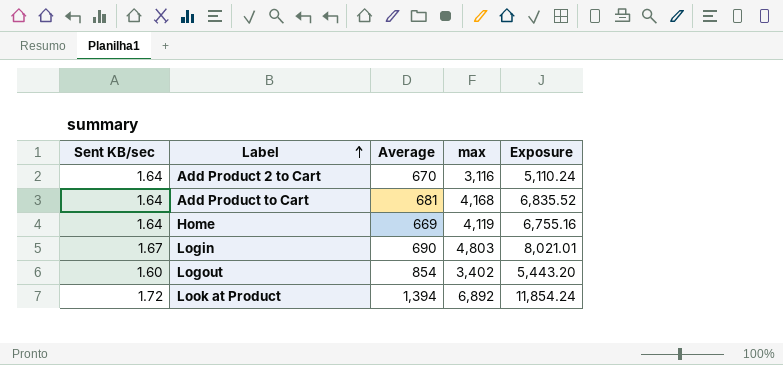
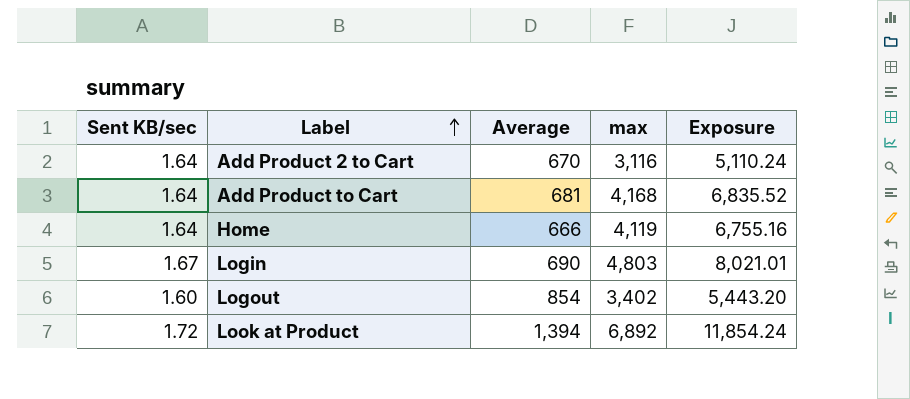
Home | Average: 669 -> 666

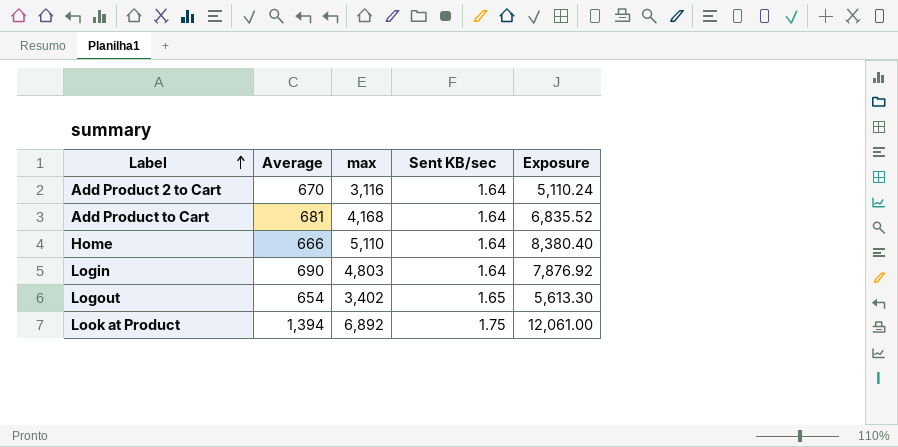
column Sent KB/sec | position: 1 -> 4
Home | max: 4,119 -> 5,110
Home | Exposure: 6,755.16 -> 8,380.40
Login | Sent KB/sec: 1.67 -> 1.64
Login | Exposure: 8,021.01 -> 7,876.92
Logout | Average: 854 -> 654
Logout | Sent KB/sec: 1.60 -> 1.65
Logout | Exposure: 5,443.20 -> 5,613.30
Look at Product | Sent KB/sec: 1.72 -> 1.75
Look at Product | Exposure: 11,854.24 -> 12,061.00

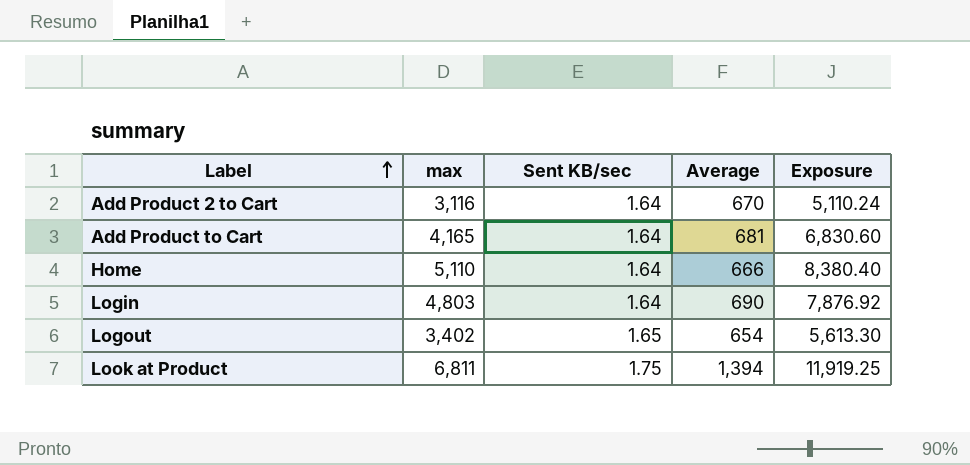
column Average | position: 2 -> 4
Add Product to Cart | max: 4,168 -> 4,165
Add Product to Cart | Exposure: 6,835.52 -> 6,830.60
Look at Product | max: 6,892 -> 6,811
Look at Product | Exposure: 12,061.00 -> 11,919.25

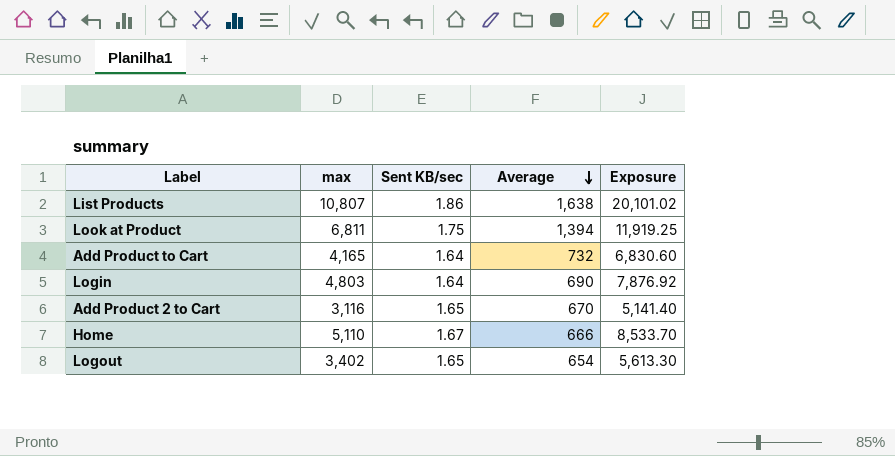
row order: Label ascending -> Average descending
row List Products: none -> 10,807 | 1.86 | 1,638 | 20,101.02
Add Product to Cart | Average: 681 -> 732
Add Product 2 to Cart | Sent KB/sec: 1.64 -> 1.65
Add Product 2 to Cart | Exposure: 5,110.24 -> 5,141.40
Home | Sent KB/sec: 1.64 -> 1.67
Home | Exposure: 8,380.40 -> 8,533.70

